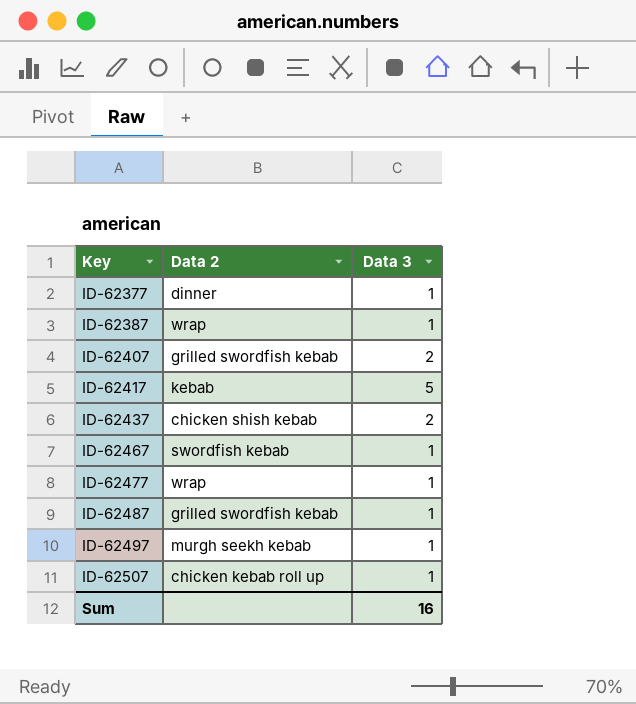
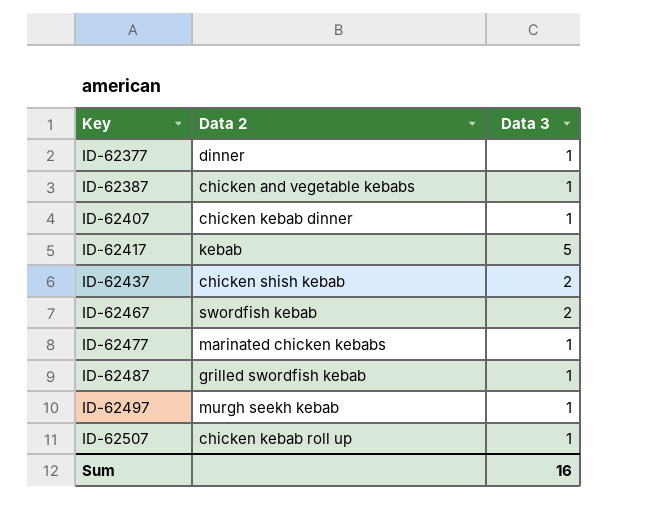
ID-62387 | Data 2: wrap -> chicken and vegetable kebabs
ID-62407 | Data 2: grilled swordfish kebab -> chicken kebab dinner
ID-62407 | Data 3: 2 -> 1
ID-62467 | Data 3: 1 -> 2
ID-62477 | Data 2: wrap -> marinated chicken kebabs

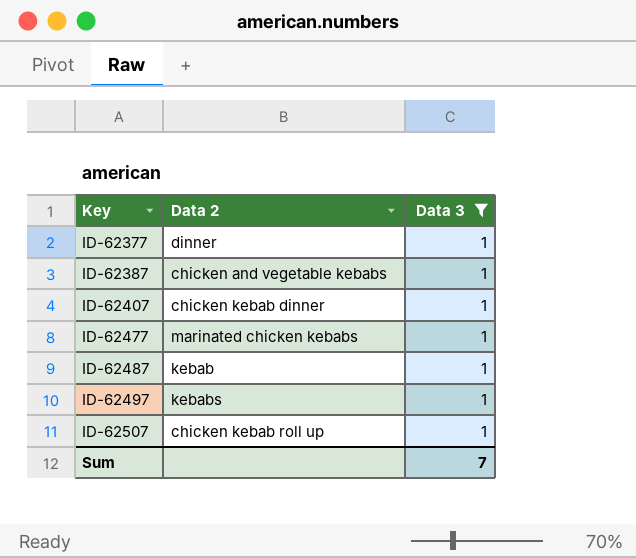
filter: none -> Data 3 = 1
ID-62487 | Data 2: grilled swordfish kebab -> kebab
ID-62497 | Data 2: murgh seekh kebab -> kebabs
Sum | Data 3: 16 -> 7

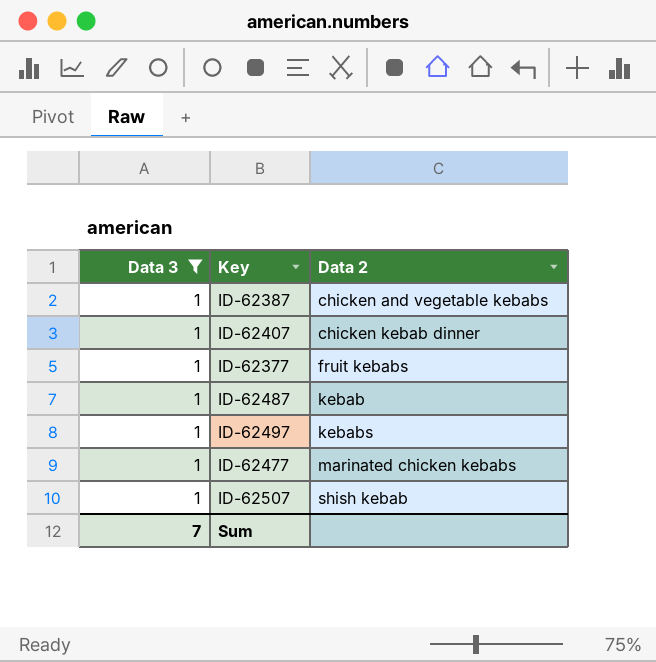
row order: Key ascending -> Data 2 ascending
column Data 3 | position: 3 -> 1
ID-62377 | Data 2: dinner -> fruit kebabs
ID-62507 | Data 2: chicken kebab roll up -> shish kebab

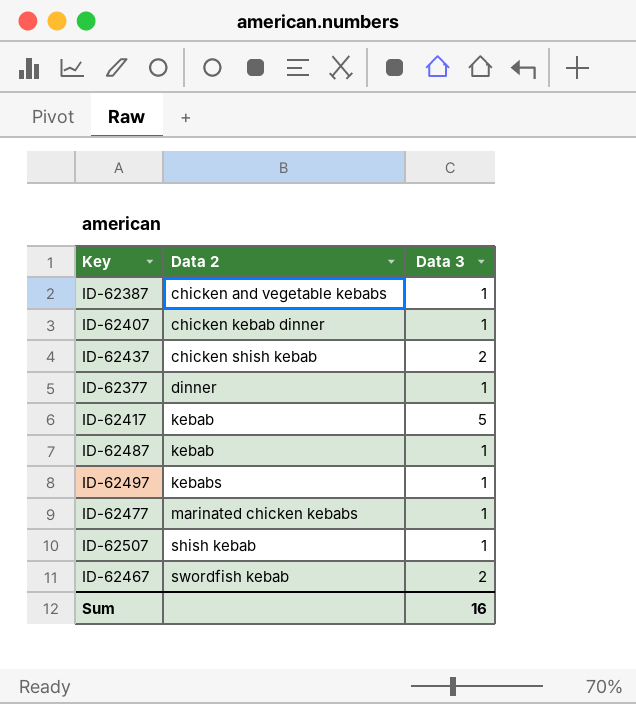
filter: Data 3 = 1 -> none
column Data 3 | position: 1 -> 3
ID-62377 | Data 2: fruit kebabs -> dinner
Sum | Data 3: 7 -> 16

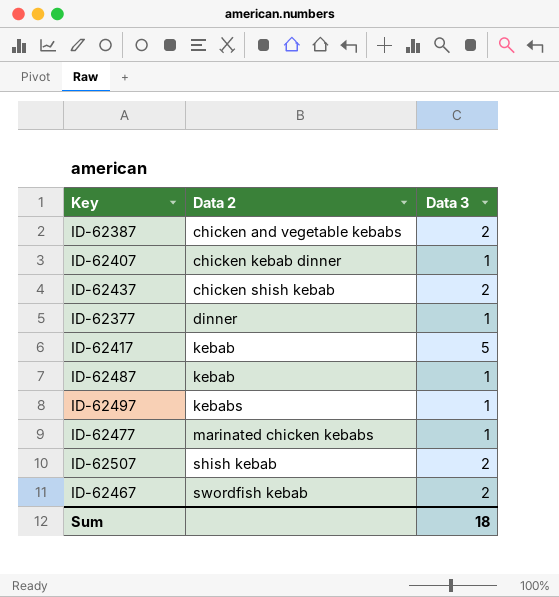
ID-62387 | Data 3: 1 -> 2
ID-62507 | Data 3: 1 -> 2
Sum | Data 3: 16 -> 18

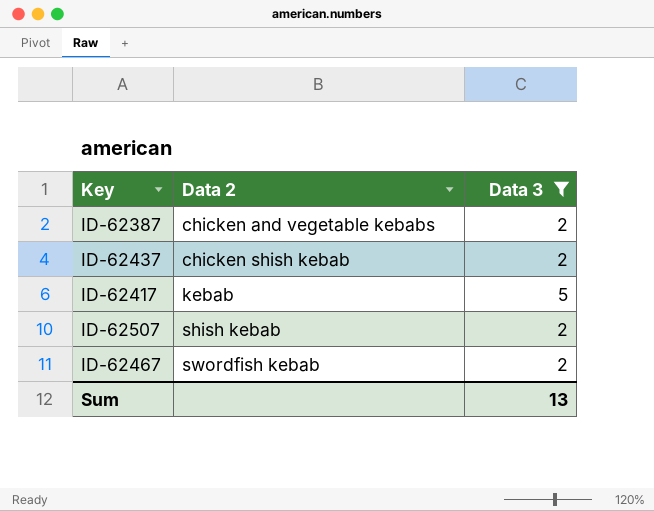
filter: none -> Data 3 != 1
Sum | Data 3: 18 -> 13

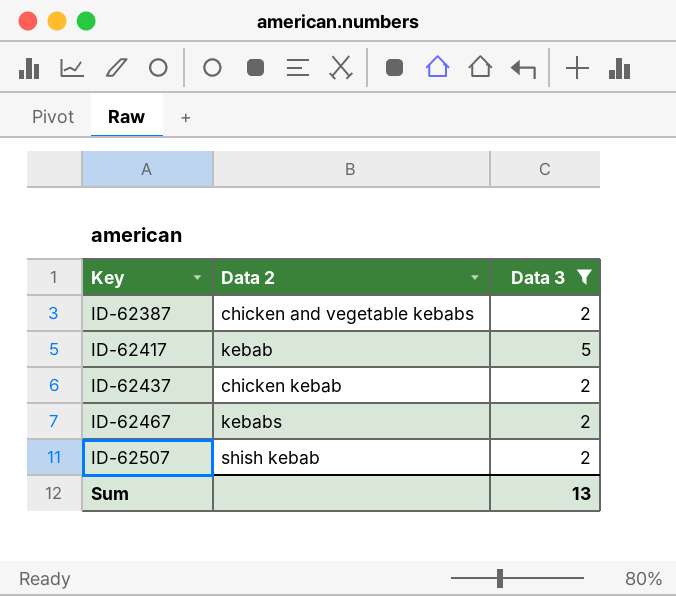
row order: Data 2 ascending -> Key ascending
ID-62437 | Data 2: chicken shish kebab -> chicken kebab
ID-62467 | Data 2: swordfish kebab -> kebabs

